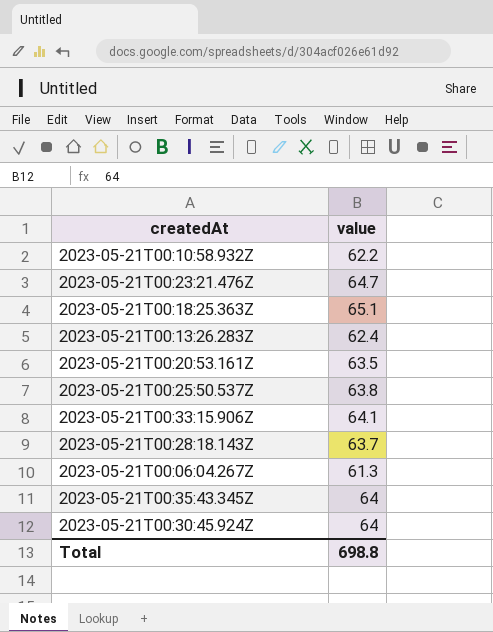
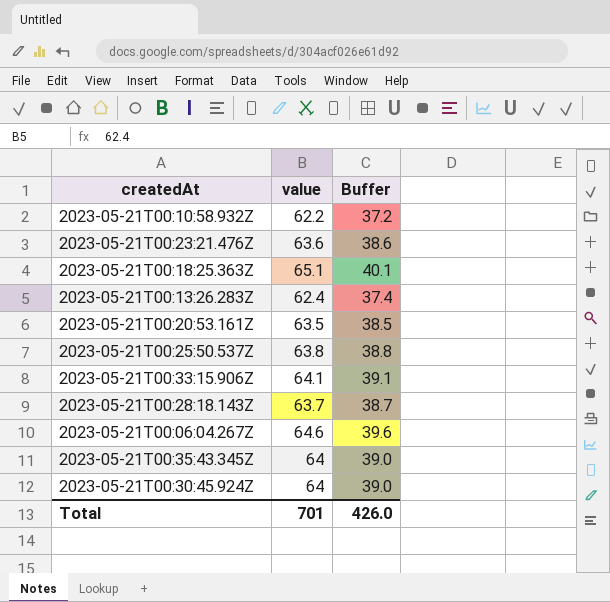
column Buffer | formula: none -> [value] - 25
2023-05-21T00:23:21.476Z | value: 64.7 -> 63.6
2023-05-21T00:06:04.267Z | value: 61.3 -> 64.6
Total | value: 698.8 -> 701

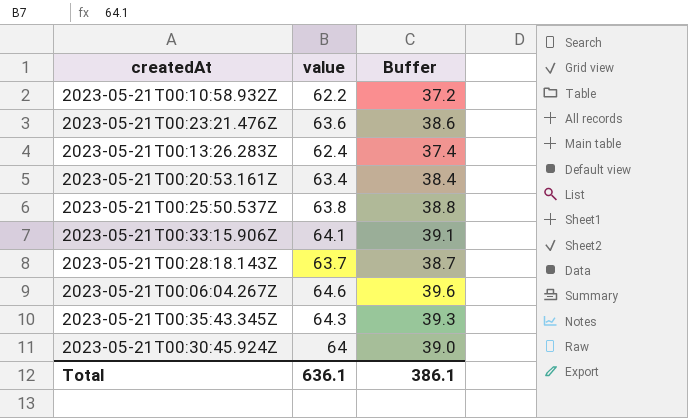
row 2023-05-21T00:18:25.363Z: 65.1 | 40.1 -> none
2023-05-21T00:20:53.161Z | value: 63.5 -> 63.4
2023-05-21T00:20:53.161Z | Buffer: 38.5 -> 38.4
2023-05-21T00:35:43.345Z | value: 64 -> 64.3
2023-05-21T00:35:43.345Z | Buffer: 39.0 -> 39.3
Total | value: 701 -> 636.1
Total | Buffer: 426.0 -> 386.1

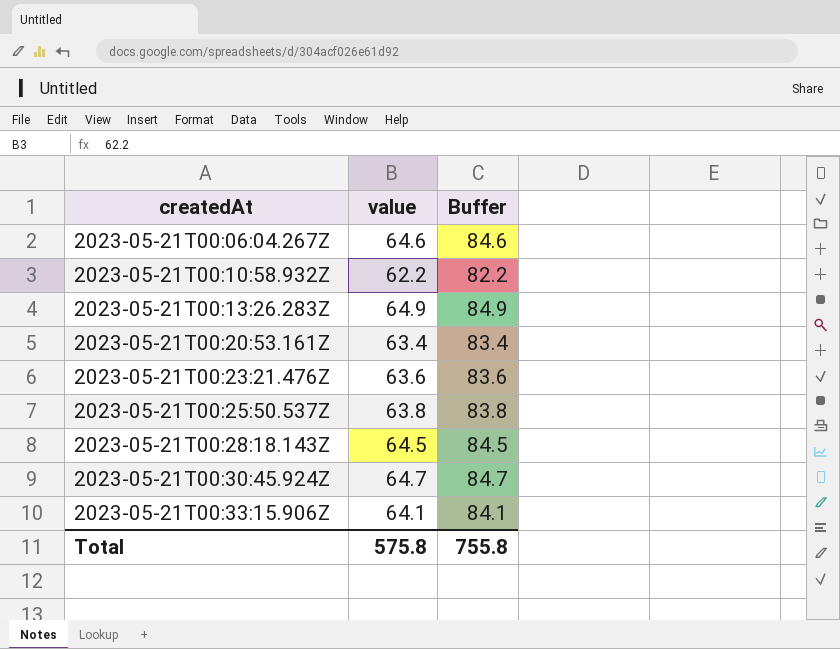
row order: none -> createdAt ascending
column Buffer | formula: [value] - 25 -> [value] + 20
row 2023-05-21T00:35:43.345Z: 64.3 | 39.3 -> none
2023-05-21T00:13:26.283Z | value: 62.4 -> 64.9
2023-05-21T00:28:18.143Z | value: 63.7 -> 64.5
2023-05-21T00:30:45.924Z | value: 64 -> 64.7
Total | value: 636.1 -> 575.8
Total | Buffer: 386.1 -> 755.8

